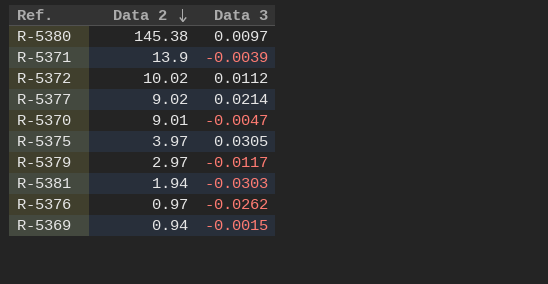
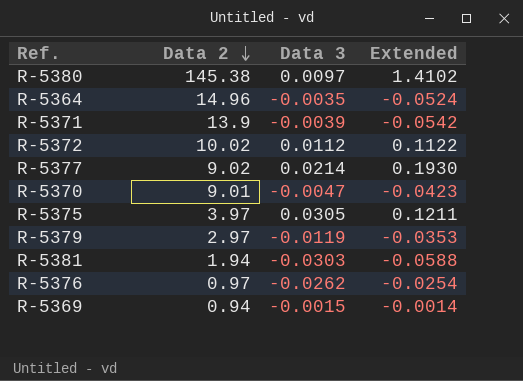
column Extended | formula: none -> [Data 2] * [Data 3]
row R-5364: none -> 14.96 | -0.0035 | -0.0524
R-5379 | Data 3: -0.0117 -> -0.0119

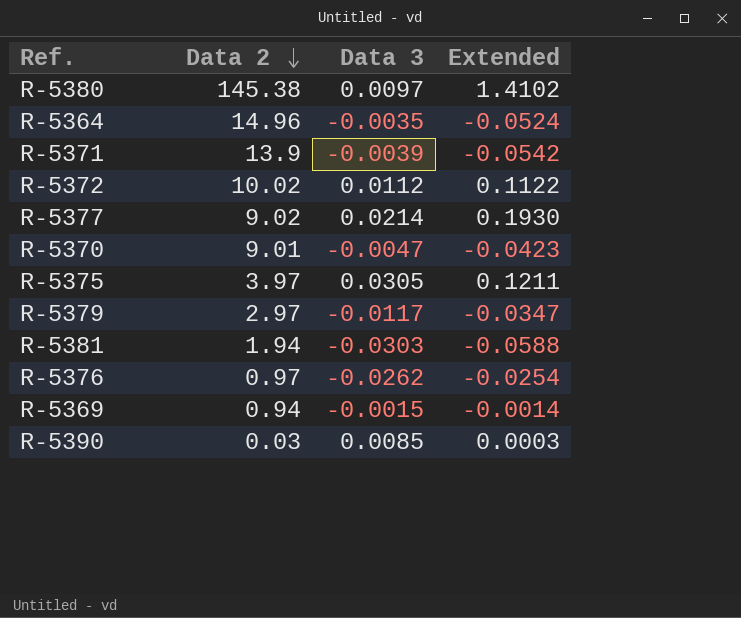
R-5379 | Data 3: -0.0119 -> -0.0117
R-5379 | Extended: -0.0353 -> -0.0347
row R-5390: none -> 0.03 | 0.0085 | 0.0003

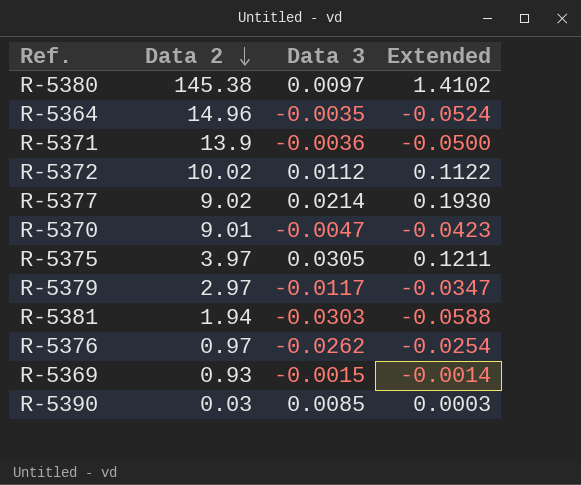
R-5371 | Data 3: -0.0039 -> -0.0036
R-5371 | Extended: -0.0542 -> -0.0500
R-5369 | Data 2: 0.94 -> 0.93

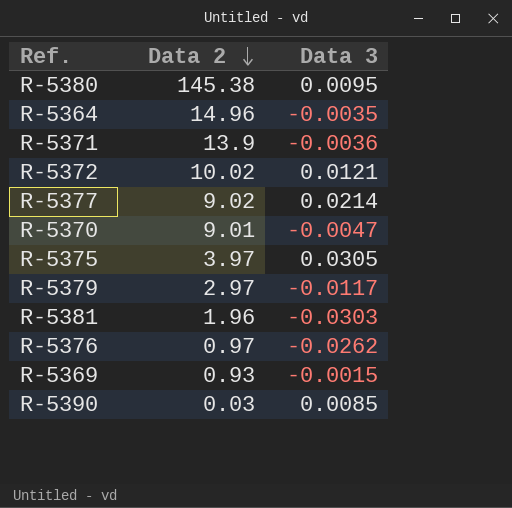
column Extended | formula: [Data 2] * [Data 3] -> none
R-5380 | Data 3: 0.0097 -> 0.0095
R-5372 | Data 3: 0.0112 -> 0.0121
R-5381 | Data 2: 1.94 -> 1.96

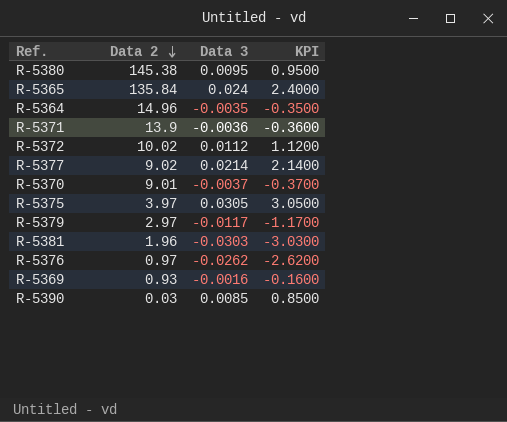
column KPI | formula: none -> [Data 3] * 100
row R-5365: none -> 135.84 | 0.024 | 2.4000
R-5372 | Data 3: 0.0121 -> 0.0112
R-5370 | Data 3: -0.0047 -> -0.0037
R-5369 | Data 3: -0.0015 -> -0.0016

